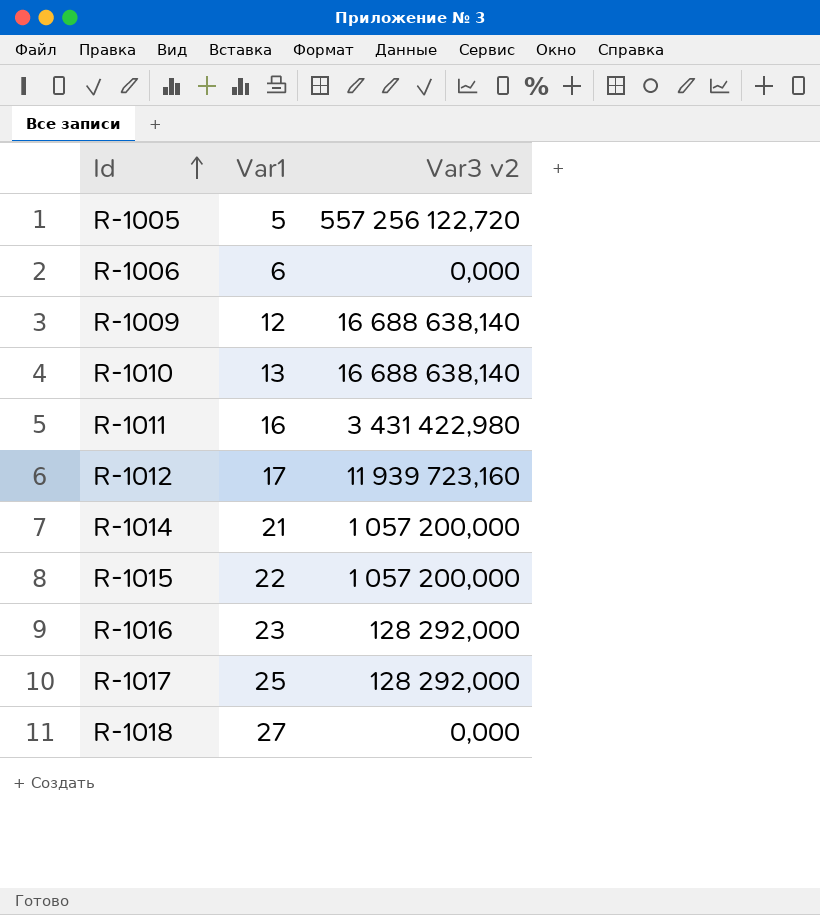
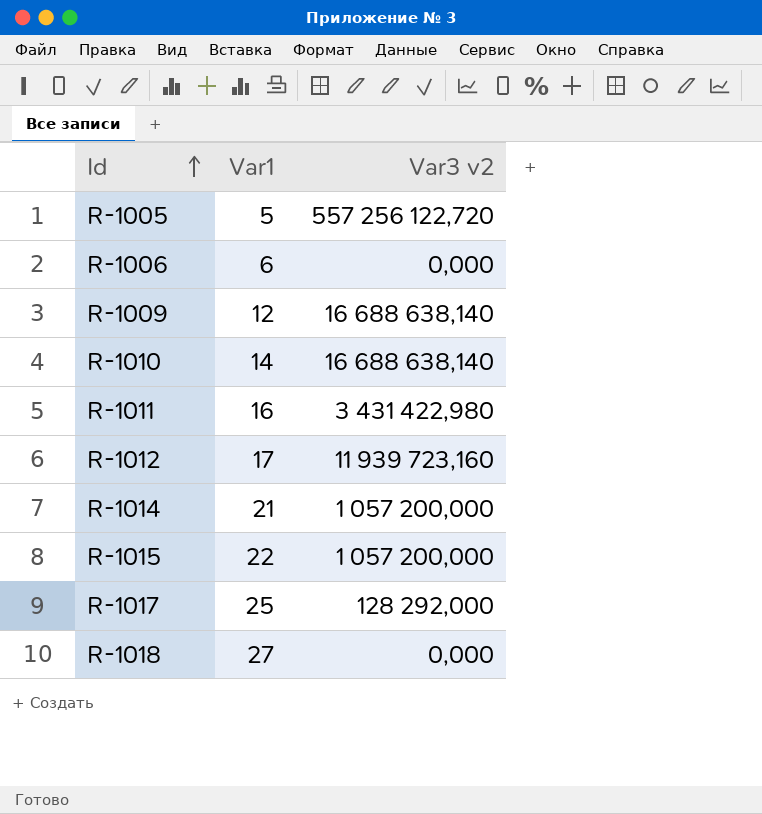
row R-1016: 23 | 128 292,000 -> none
R-1010 | Var1: 13 -> 14

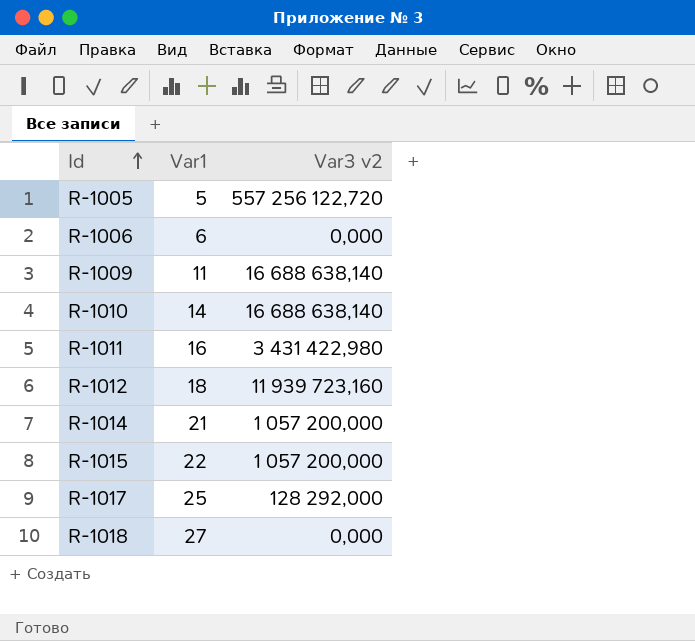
R-1009 | Var1: 12 -> 11
R-1012 | Var1: 17 -> 18

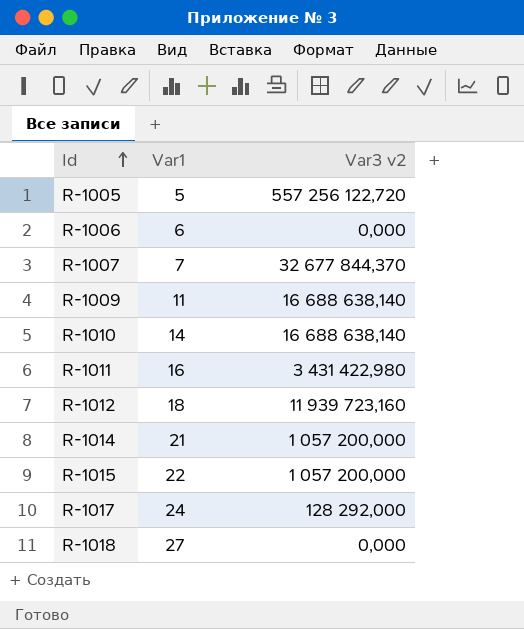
row R-1007: none -> 7 | 32 677 844,370
R-1017 | Var1: 25 -> 24

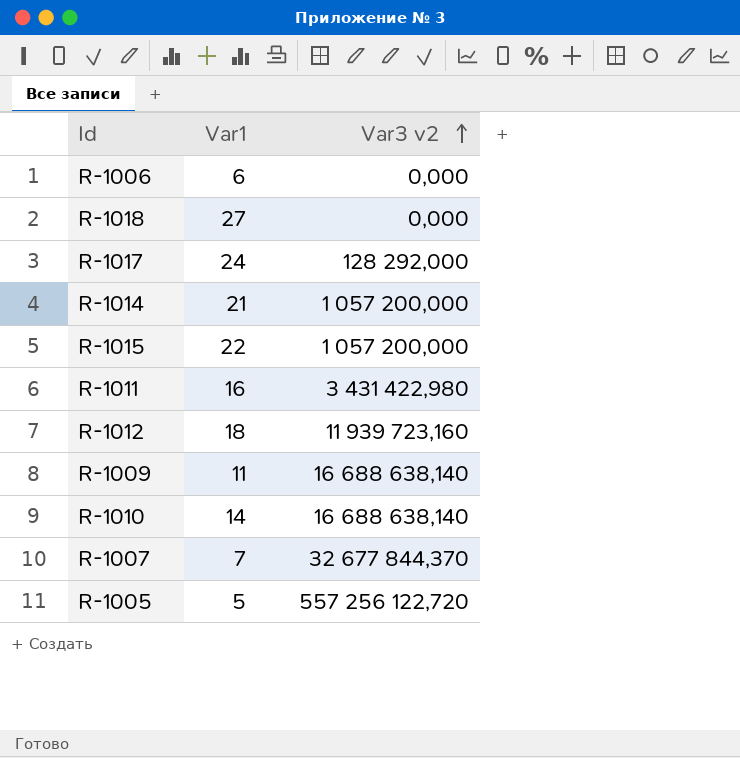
row order: Id ascending -> Var3 v2 ascending

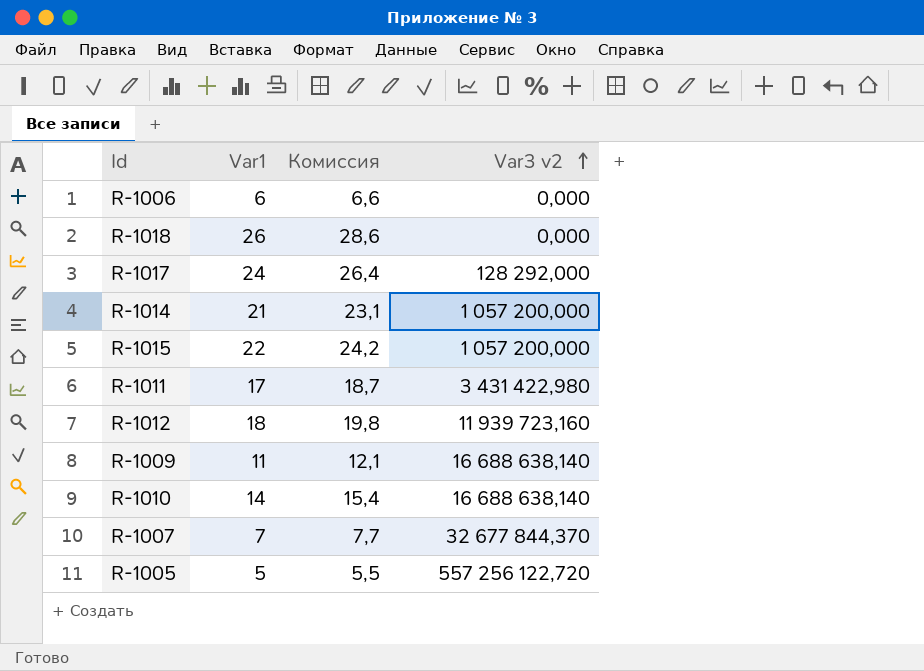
column Комиссия | formula: none -> [Var1] * 1,1
R-1018 | Var1: 27 -> 26
R-1011 | Var1: 16 -> 17

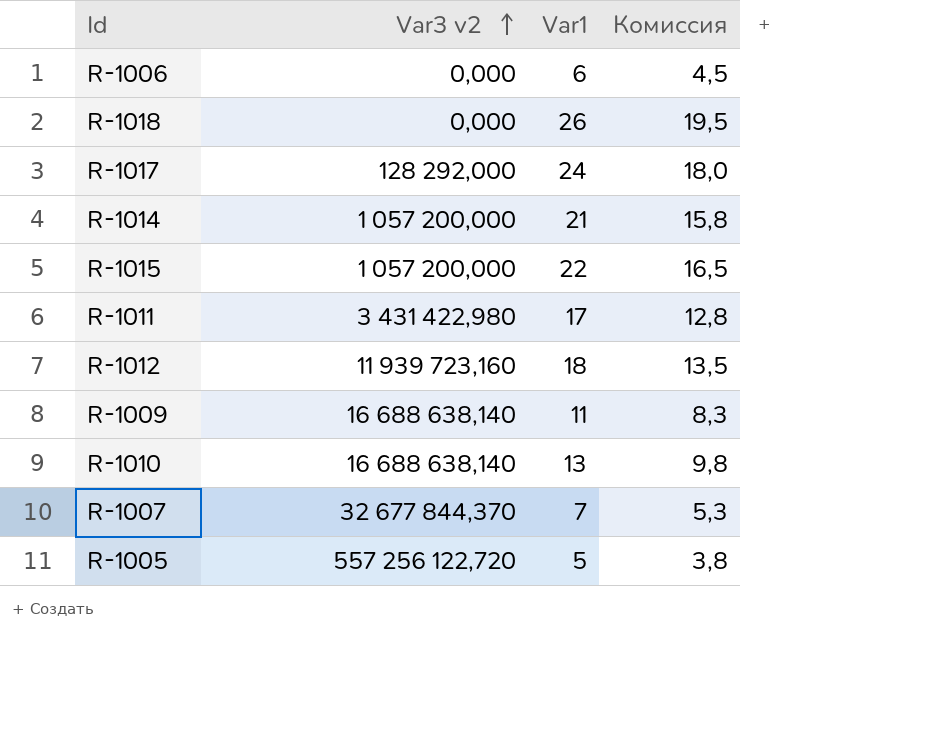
column Var3 v2 | position: 4 -> 2
column Комиссия | formula: [Var1] * 1,1 -> [Var1] * 0,75
R-1010 | Var1: 14 -> 13

